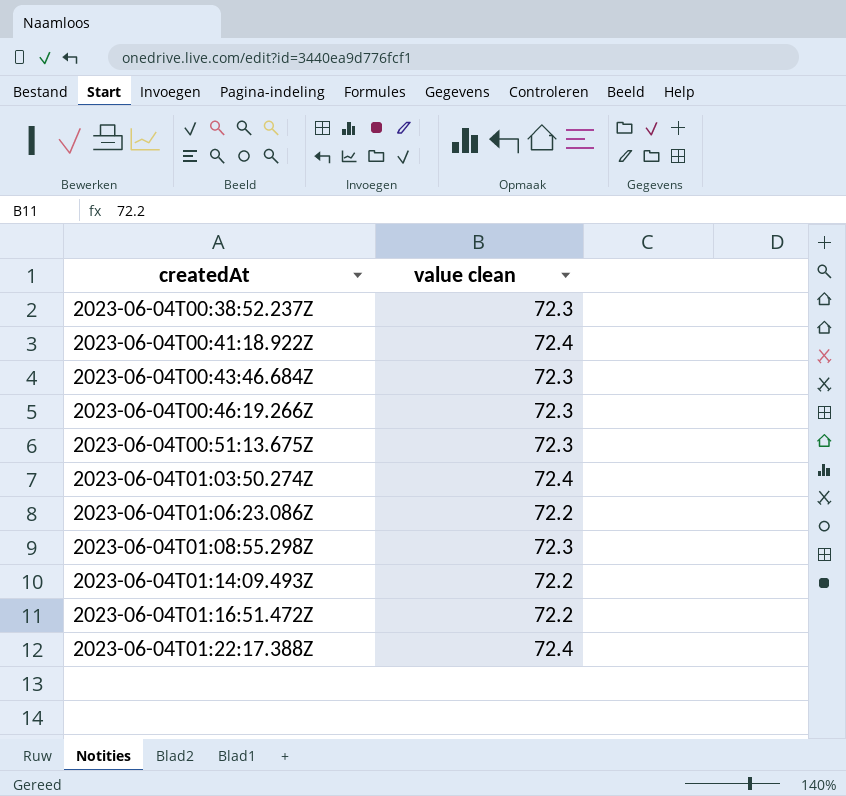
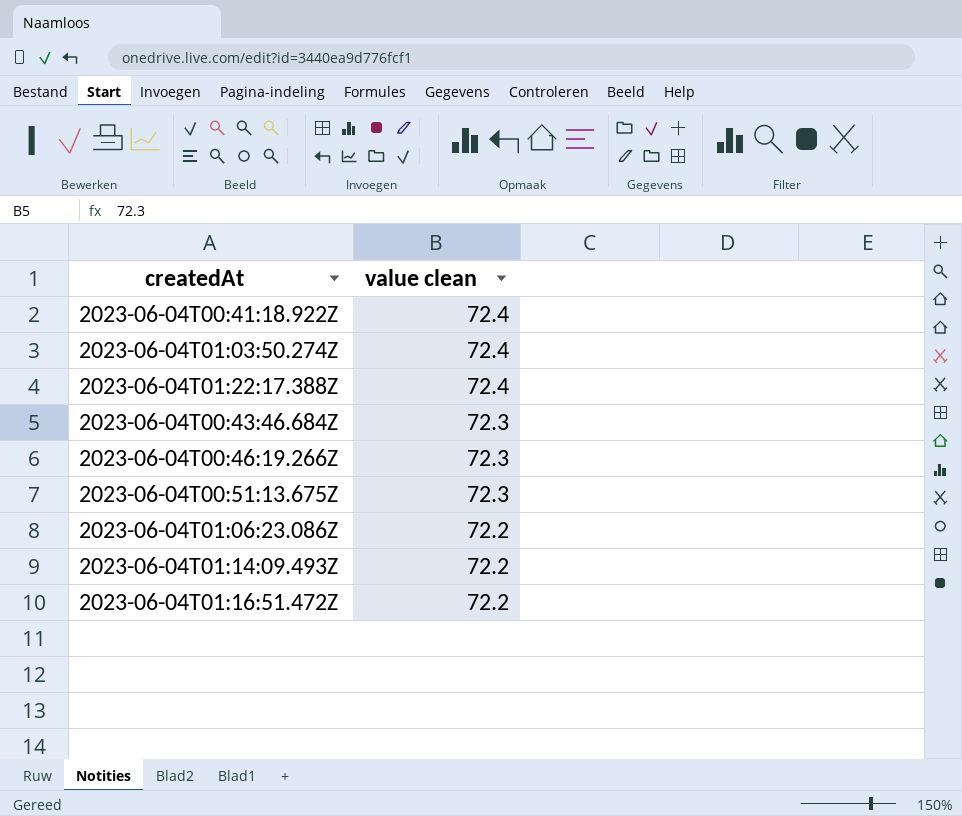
row order: createdAt ascending -> value clean descending
row 2023-06-04T00:38:52.237Z: 72.3 -> none
row 2023-06-04T01:08:55.298Z: 72.3 -> none

